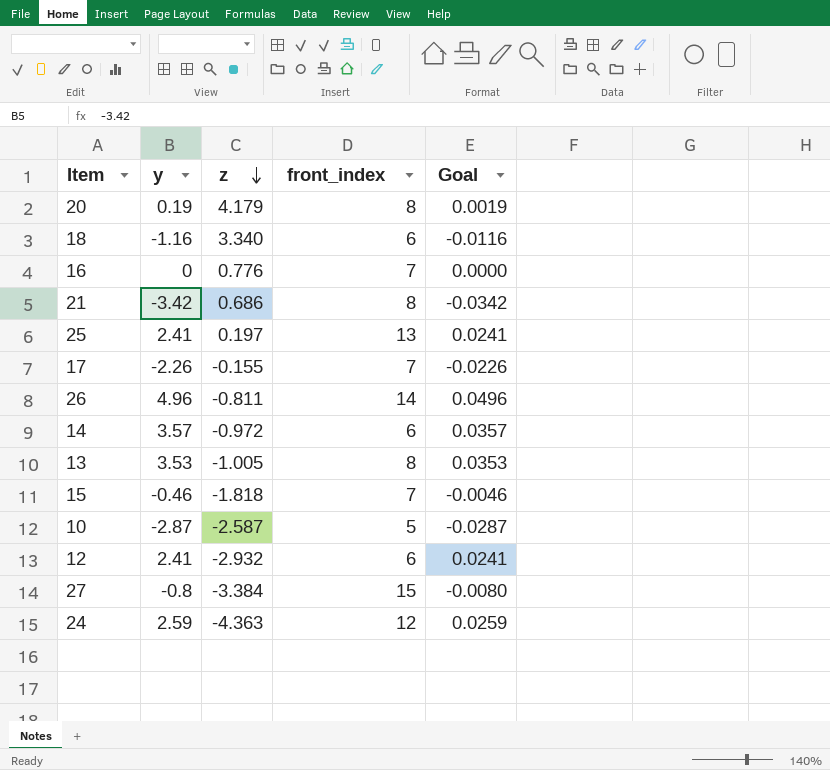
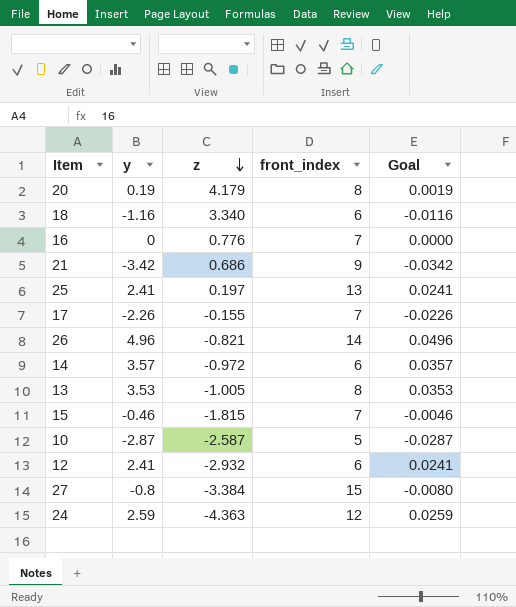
21 | front_index: 8 -> 9
26 | z: -0.811 -> -0.821
15 | z: -1.818 -> -1.815

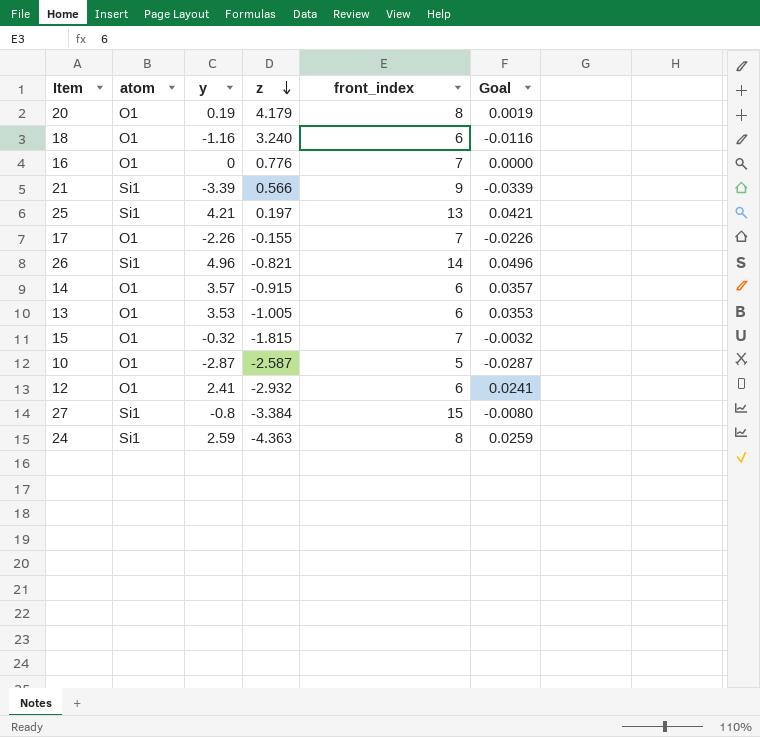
column atom | position: none -> 2
18 | z: 3.340 -> 3.240
21 | y: -3.42 -> -3.39
21 | z: 0.686 -> 0.566
21 | Goal: -0.0342 -> -0.0339
25 | y: 2.41 -> 4.21
25 | Goal: 0.0241 -> 0.0421
14 | z: -0.972 -> -0.915
13 | front_index: 8 -> 6
15 | y: -0.46 -> -0.32
15 | Goal: -0.0046 -> -0.0032
24 | front_index: 12 -> 8

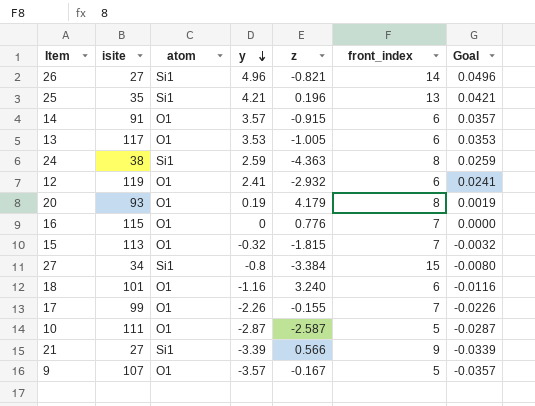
row order: z descending -> y descending
column isite | position: none -> 2
25 | z: 0.197 -> 0.196
row 9: none -> 107 | O1 | -3.57 | -0.167 | 5 | -0.0357

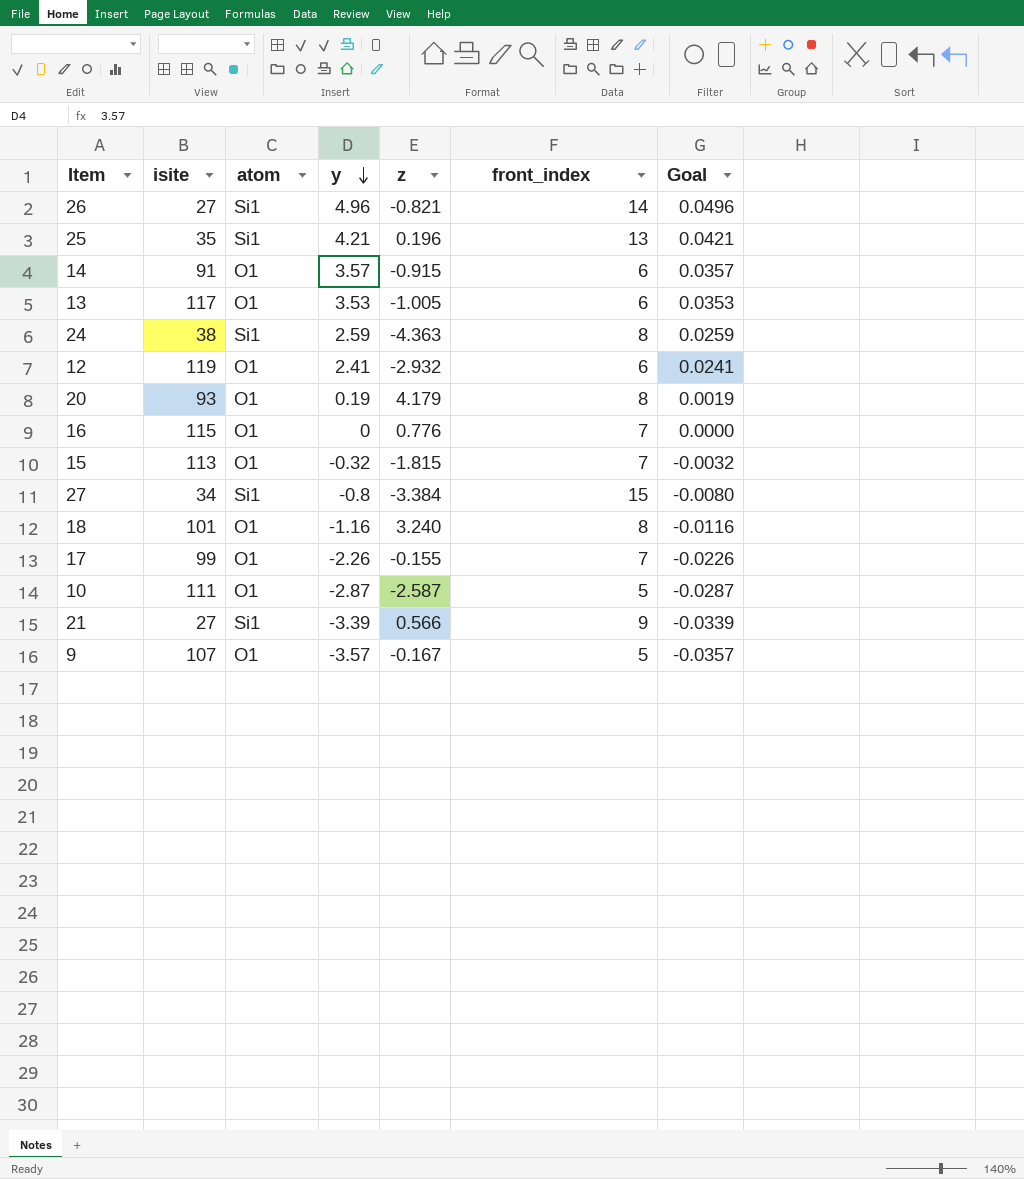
18 | front_index: 6 -> 8

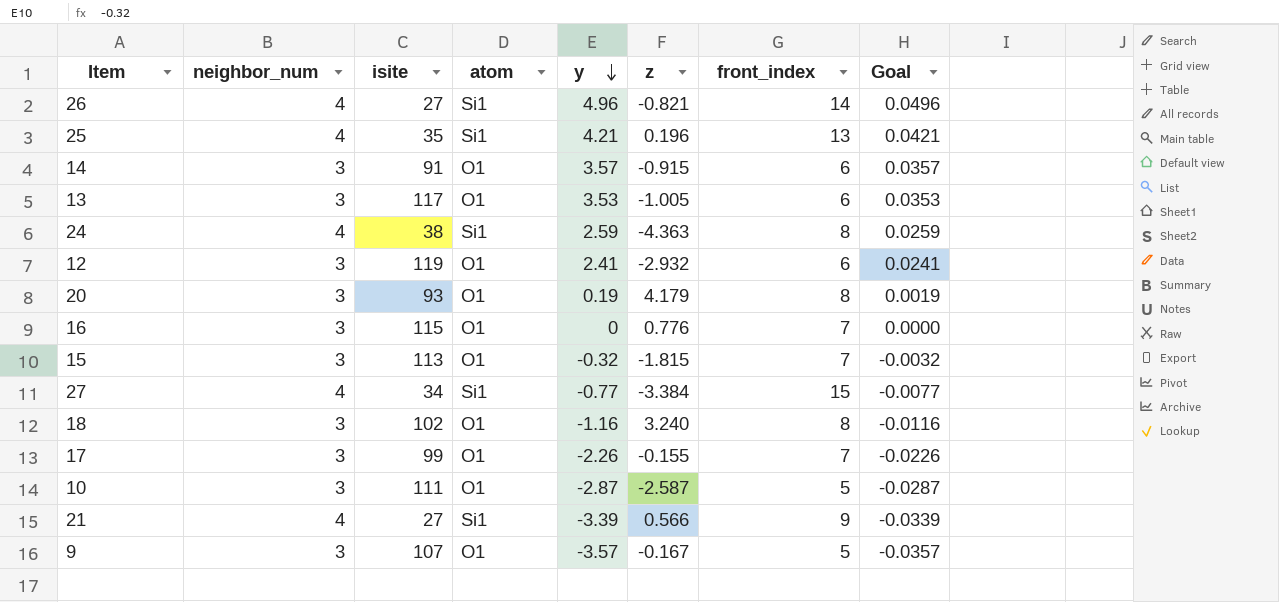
column neighbor_num | position: none -> 2
27 | y: -0.8 -> -0.77
27 | Goal: -0.0080 -> -0.0077
18 | isite: 101 -> 102

